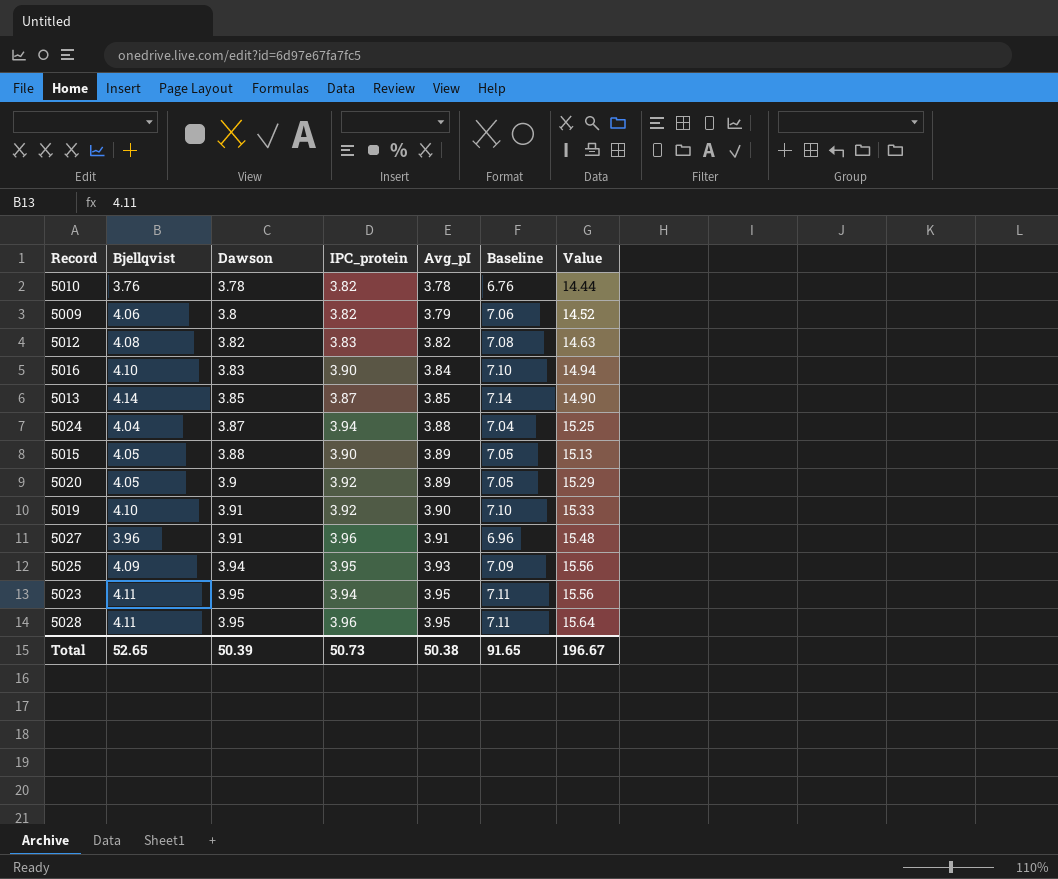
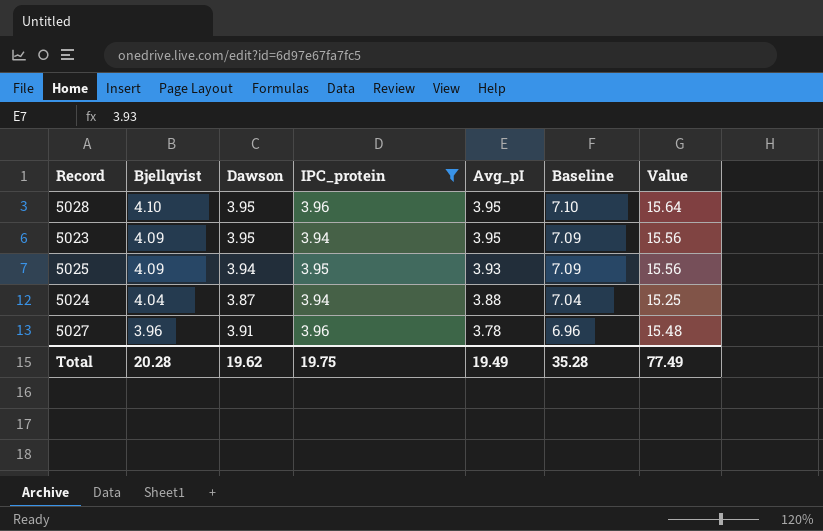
filter: none -> IPC_protein >= 3.94
row order: Dawson ascending -> Bjellqvist descending
5028 | Bjellqvist: 4.11 -> 4.10
5028 | Baseline: 7.11 -> 7.10
5023 | Bjellqvist: 4.11 -> 4.09
5023 | Baseline: 7.11 -> 7.09
5027 | Avg_pI: 3.91 -> 3.78
Total | Bjellqvist: 52.65 -> 20.28
Total | Dawson: 50.39 -> 19.62
Total | IPC_protein: 50.73 -> 19.75
Total | Avg_pI: 50.38 -> 19.49
Total | Baseline: 91.65 -> 35.28
Total | Value: 196.67 -> 77.49

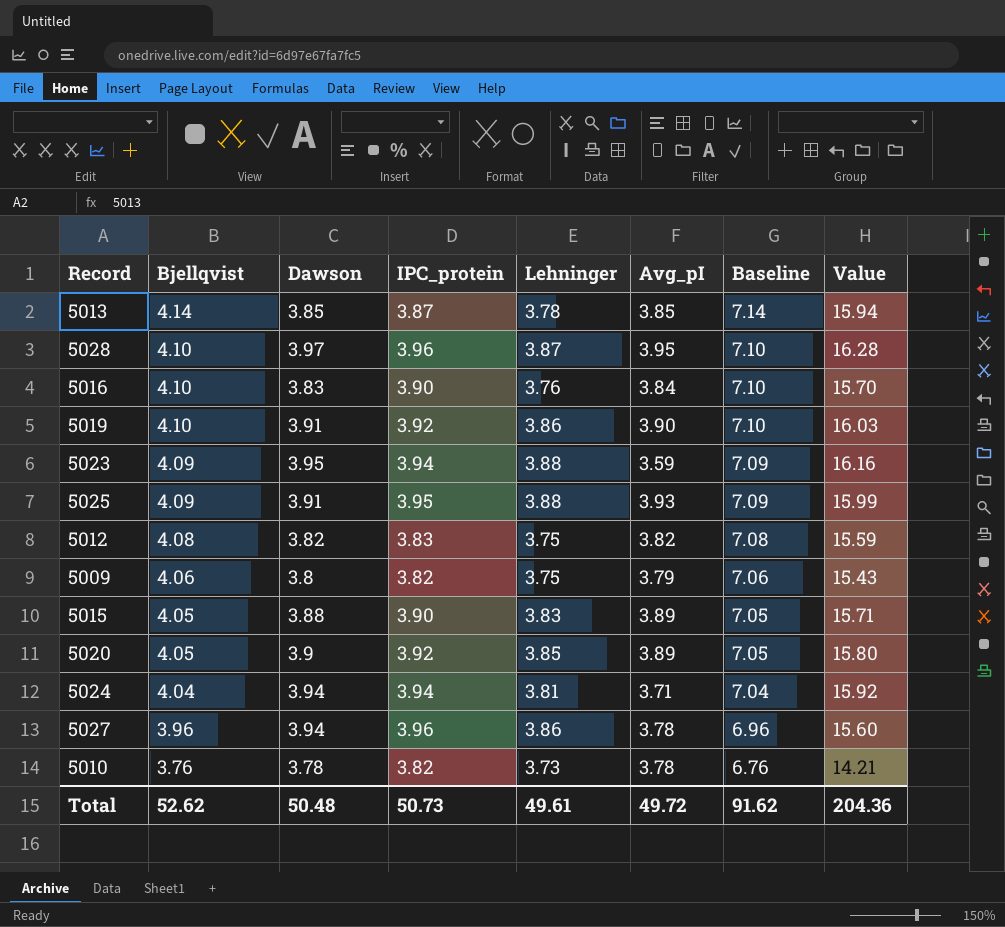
filter: IPC_protein >= 3.94 -> none
column Lehninger | position: none -> 5
column Value | formula: [Dawson] * [IPC_protein] -> [Bjellqvist] * [Dawson]
5028 | Dawson: 3.95 -> 3.97
5023 | Avg_pI: 3.95 -> 3.59
5025 | Dawson: 3.94 -> 3.91
5024 | Dawson: 3.87 -> 3.94
5024 | Avg_pI: 3.88 -> 3.71
5027 | Dawson: 3.91 -> 3.94
Total | Bjellqvist: 20.28 -> 52.62
Total | Dawson: 19.62 -> 50.48
Total | IPC_protein: 19.75 -> 50.73
Total | Avg_pI: 19.49 -> 49.72
Total | Baseline: 35.28 -> 91.62
Total | Value: 77.49 -> 204.36

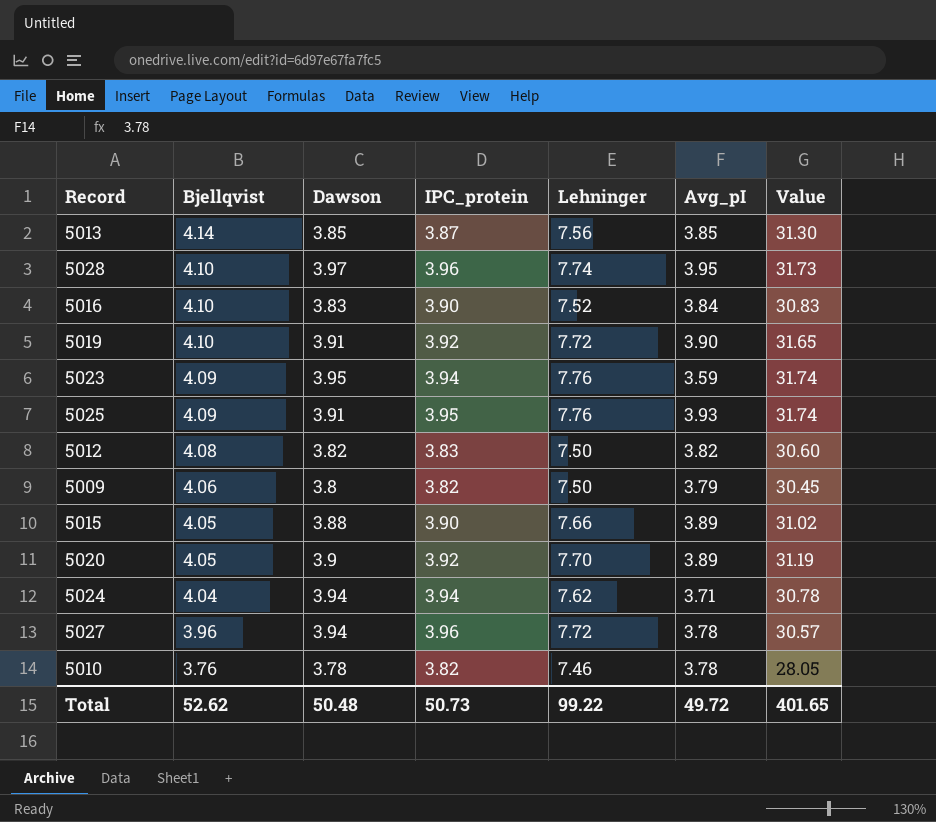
column Baseline | formula: [Bjellqvist] + 3 -> none
column Value | formula: [Bjellqvist] * [Dawson] -> [Bjellqvist] * [Lehninger]
5013 | Lehninger: 3.78 -> 7.56
5028 | Lehninger: 3.87 -> 7.74
5016 | Lehninger: 3.76 -> 7.52
5019 | Lehninger: 3.86 -> 7.72
5023 | Lehninger: 3.88 -> 7.76
5025 | Lehninger: 3.88 -> 7.76
5012 | Lehninger: 3.75 -> 7.50
5009 | Lehninger: 3.75 -> 7.50
5015 | Lehninger: 3.83 -> 7.66
5020 | Lehninger: 3.85 -> 7.70
5024 | Lehninger: 3.81 -> 7.62
5027 | Lehninger: 3.86 -> 7.72
5010 | Lehninger: 3.73 -> 7.46
Total | Lehninger: 49.61 -> 99.22
Total | Value: 204.36 -> 401.65

